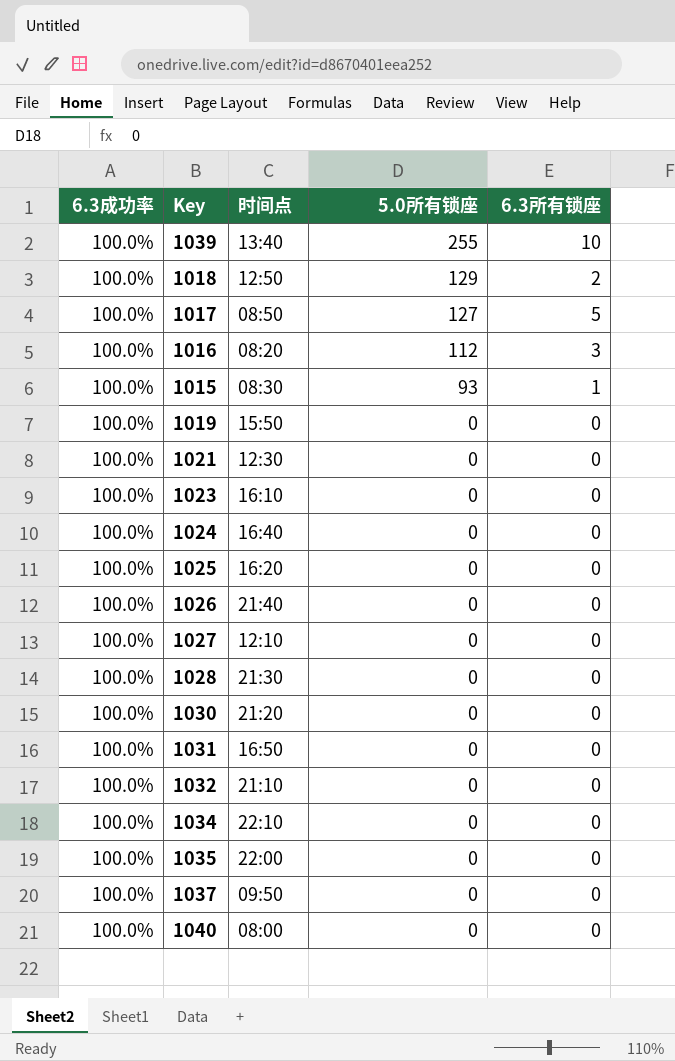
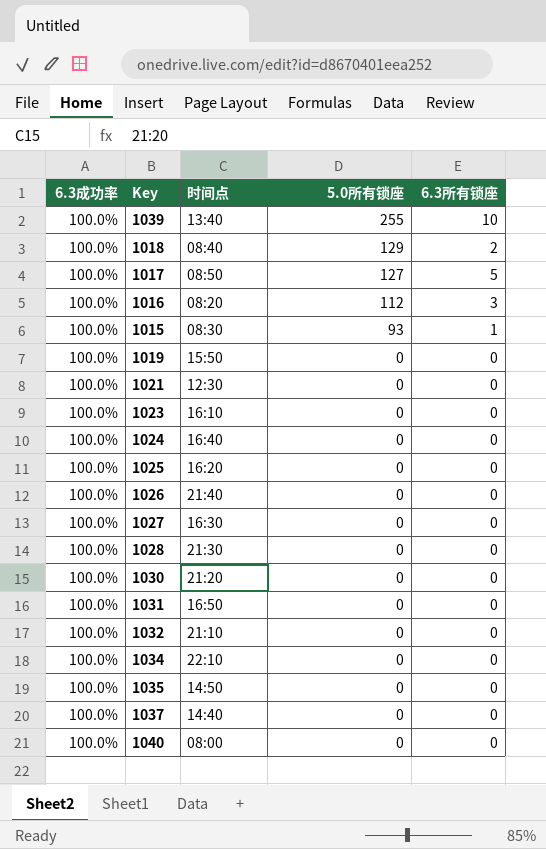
1018 | 时间点: 12:50 -> 08:40
1027 | 时间点: 12:10 -> 16:30
1035 | 时间点: 22:00 -> 14:50
1037 | 时间点: 09:50 -> 14:40

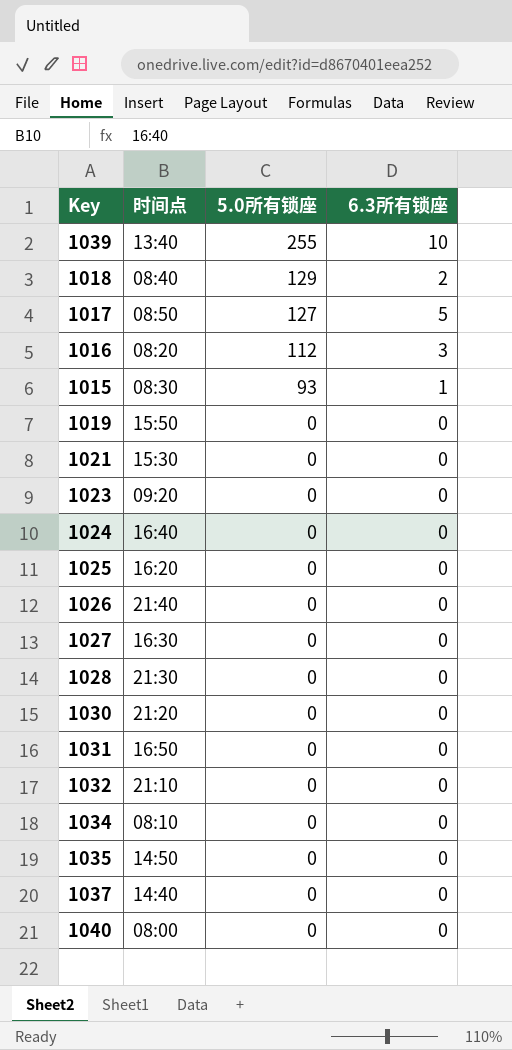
column 6.3成功率 | position: 1 -> none
1021 | 时间点: 12:30 -> 15:30
1023 | 时间点: 16:10 -> 09:20
1034 | 时间点: 22:10 -> 08:10

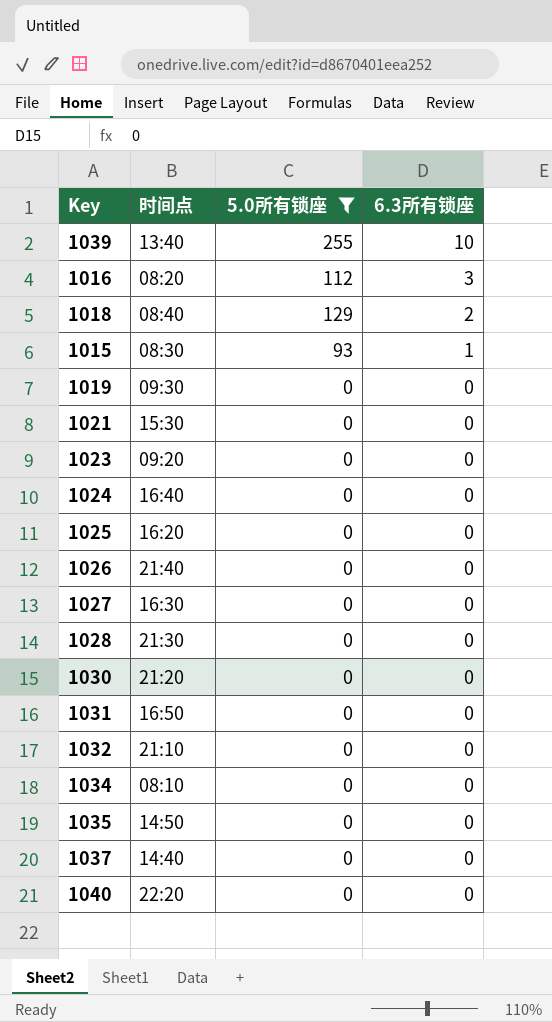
filter: none -> 5.0所有锁座 != 127
row order: 5.0所有锁座 descending -> 6.3所有锁座 descending
1019 | 时间点: 15:50 -> 09:30
1040 | 时间点: 08:00 -> 22:20

